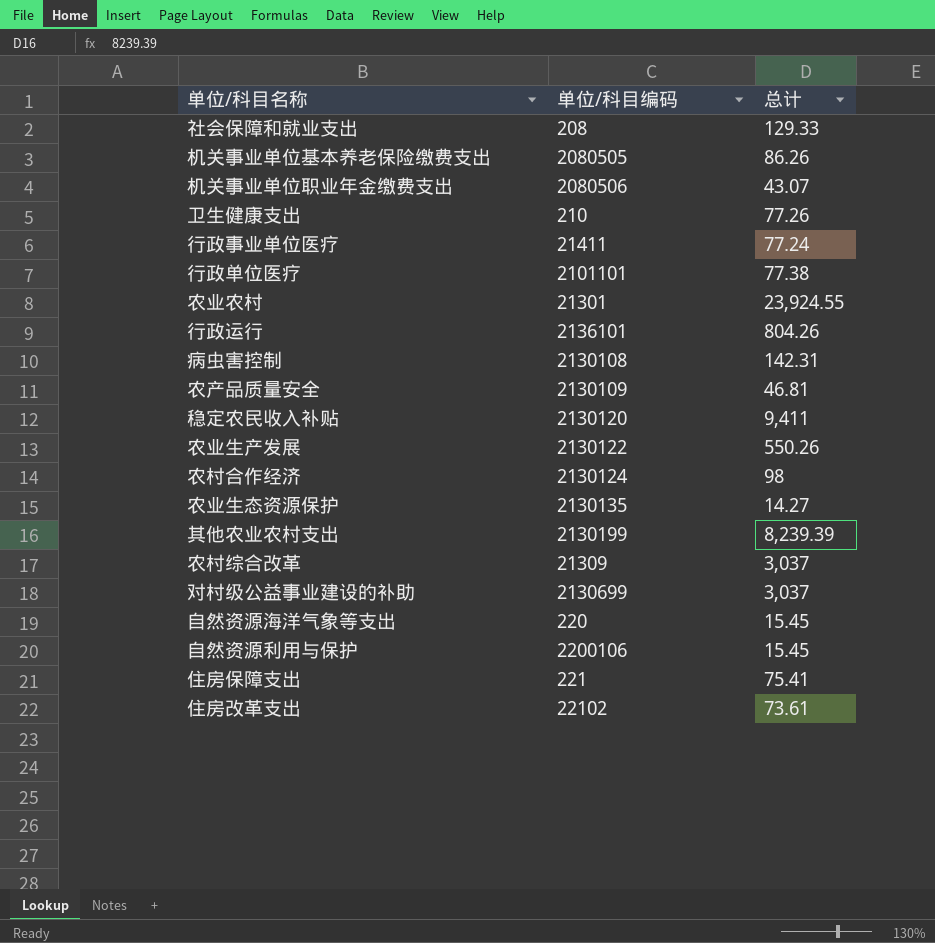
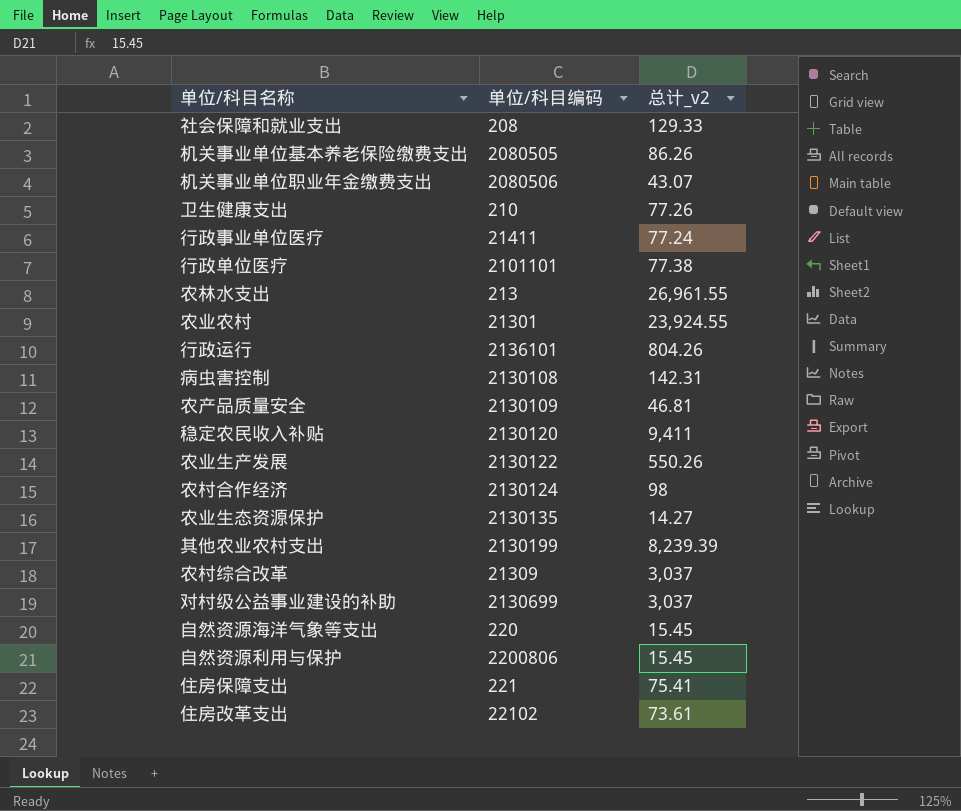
column name: 总计 -> 总计_v2
row 农林水支出: none -> 213 | 26,961.55
自然资源利用与保护 | 单位/科目编码: 2200106 -> 2200806

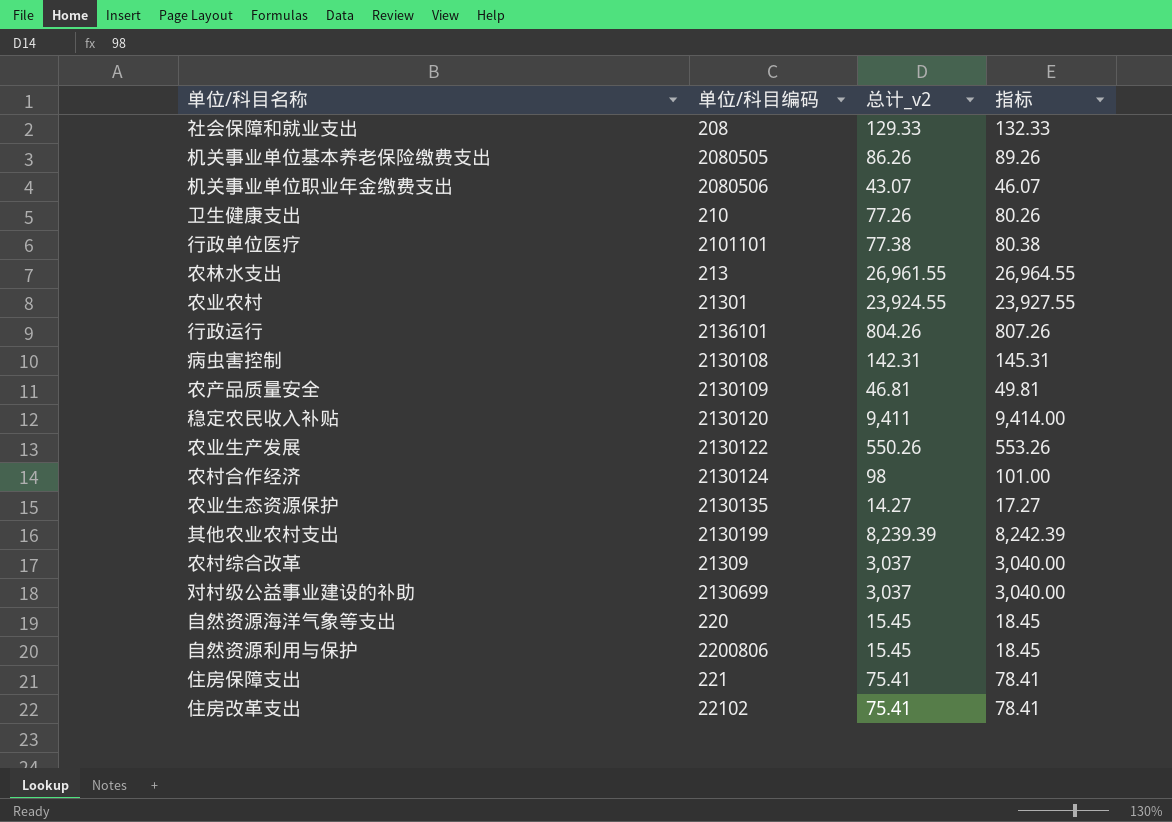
column 指标 | formula: none -> [总计_v2] + 3
row 行政事业单位医疗: 21411 | 77.24 -> none
住房改革支出 | 总计_v2: 73.61 -> 75.41

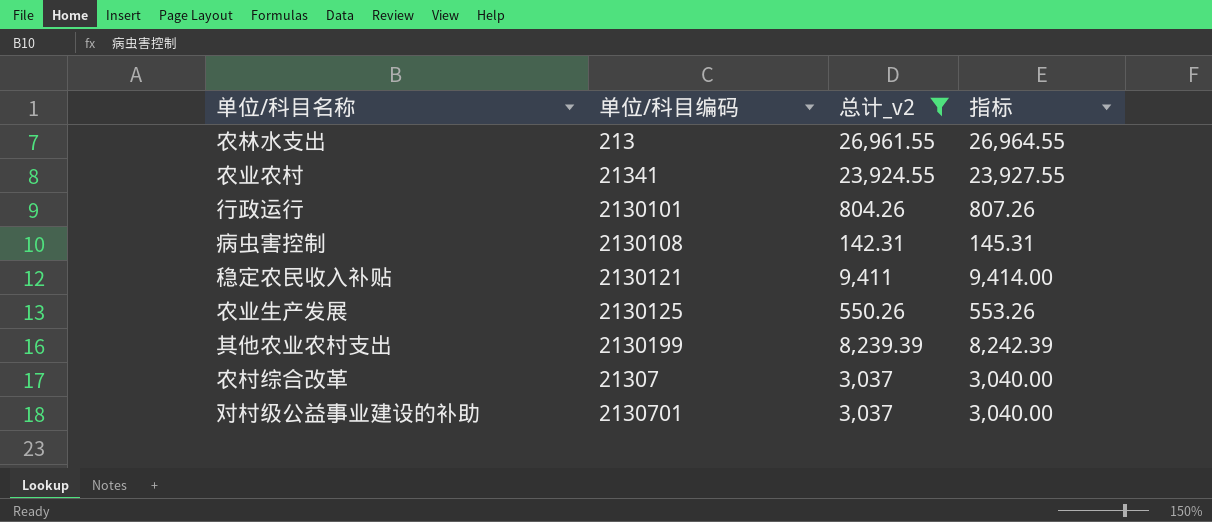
filter: none -> 总计_v2 >= 142.31
农业农村 | 单位/科目编码: 21301 -> 21341
行政运行 | 单位/科目编码: 2136101 -> 2130101
稳定农民收入补贴 | 单位/科目编码: 2130120 -> 2130121
农业生产发展 | 单位/科目编码: 2130122 -> 2130125
农村综合改革 | 单位/科目编码: 21309 -> 21307
对村级公益事业建设的补助 | 单位/科目编码: 2130699 -> 2130701

